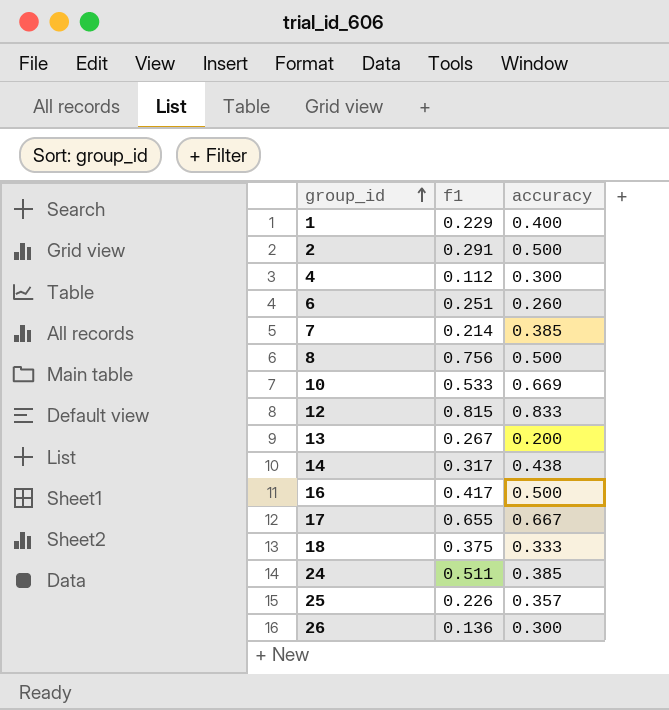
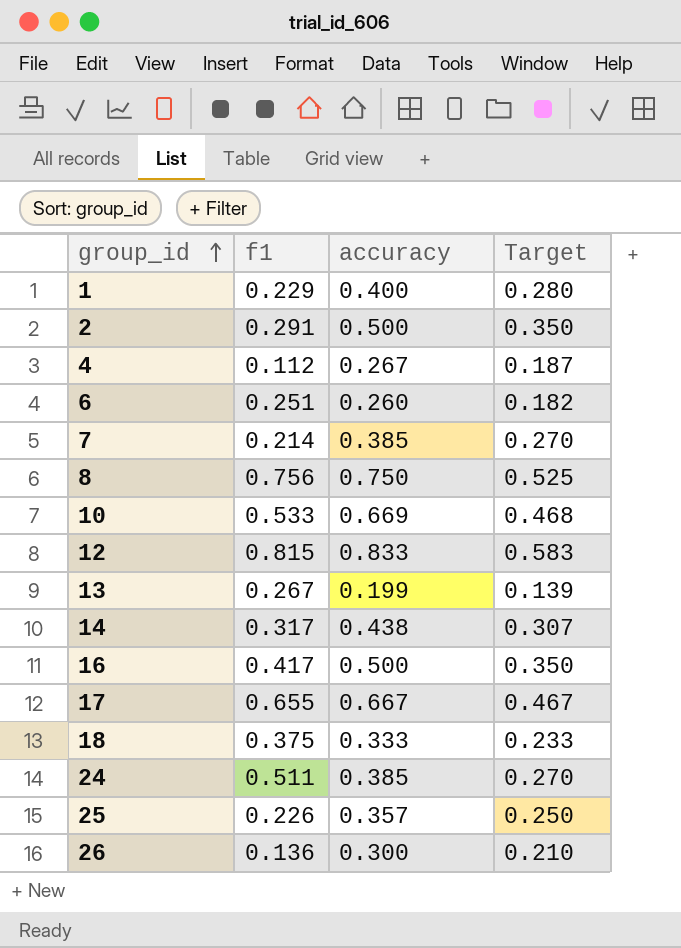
column Target | formula: none -> [accuracy] * 0.7
4 | accuracy: 0.300 -> 0.267
8 | accuracy: 0.500 -> 0.750
13 | accuracy: 0.200 -> 0.199

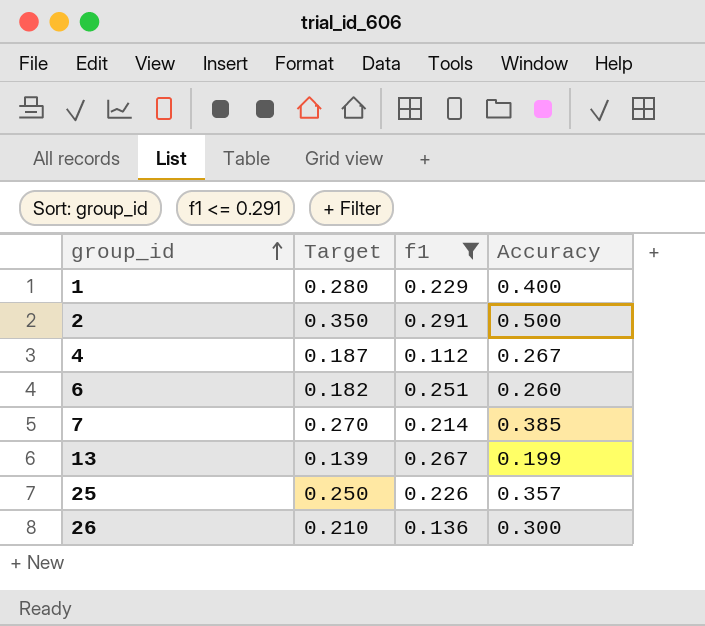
filter: none -> f1 <= 0.291
column Target | position: 4 -> 2
column name: accuracy -> Accuracy

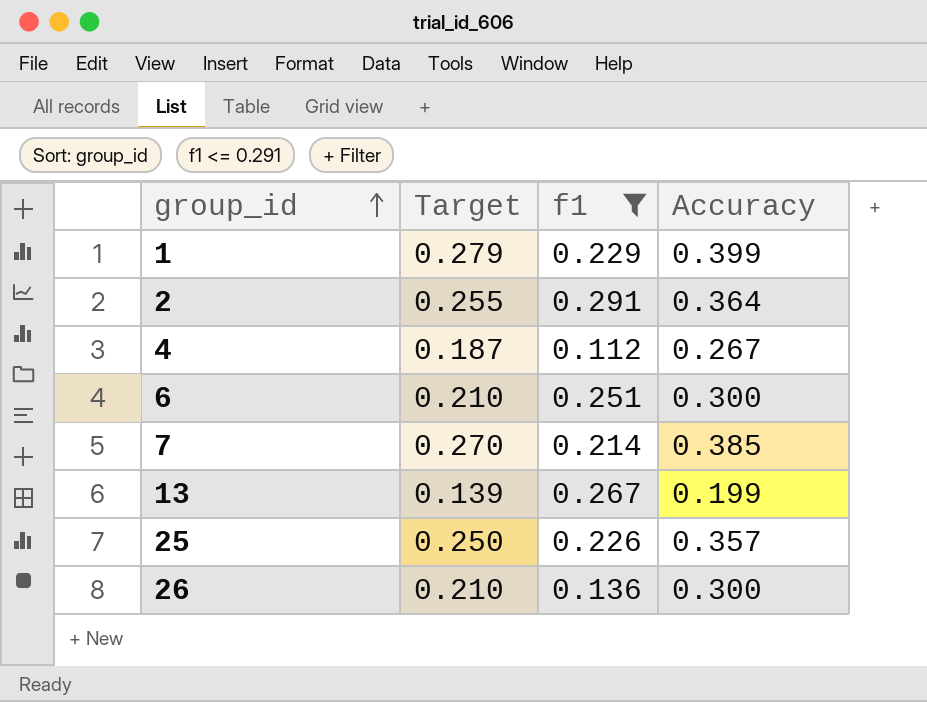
1 | Target: 0.280 -> 0.279
1 | Accuracy: 0.400 -> 0.399
2 | Target: 0.350 -> 0.255
2 | Accuracy: 0.500 -> 0.364
6 | Target: 0.182 -> 0.210
6 | Accuracy: 0.260 -> 0.300

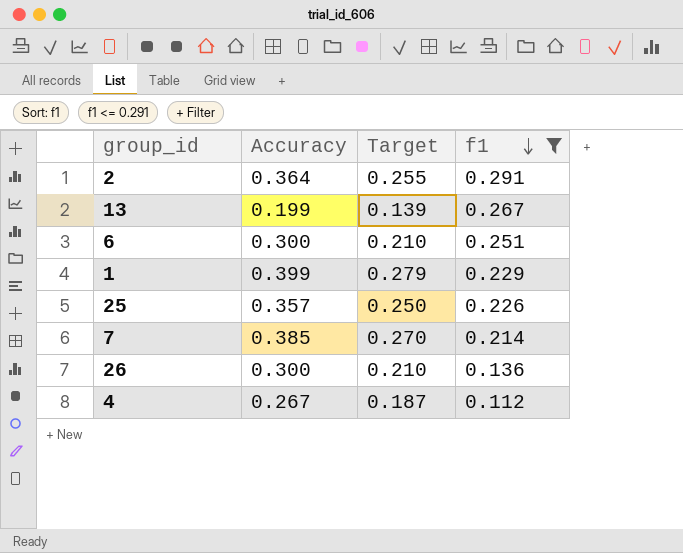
row order: group_id ascending -> f1 descending
column Accuracy | position: 4 -> 2

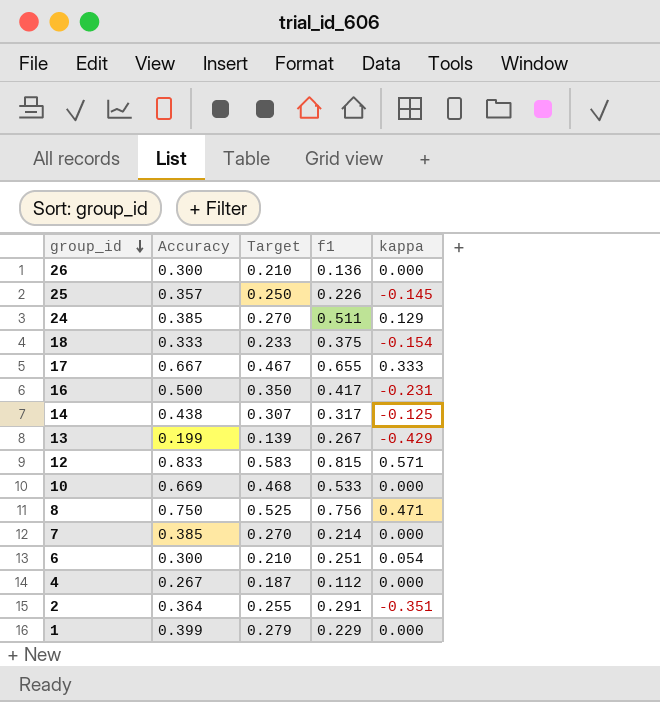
filter: f1 <= 0.291 -> none
row order: f1 descending -> group_id descending
column kappa | position: none -> 5

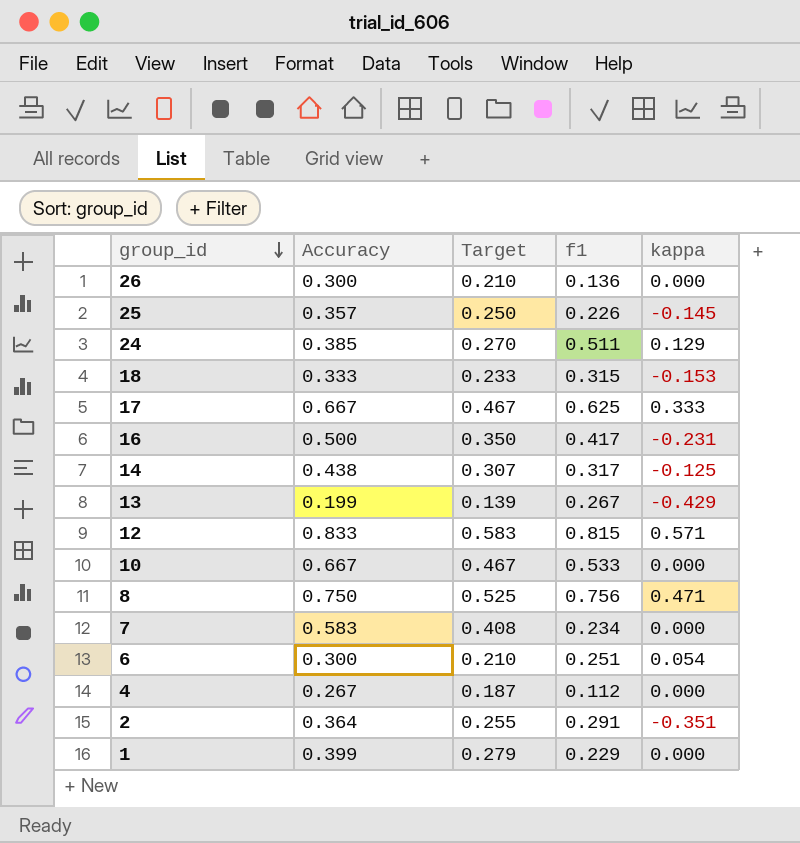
18 | f1: 0.375 -> 0.315
18 | kappa: -0.154 -> -0.153
17 | f1: 0.655 -> 0.625
10 | Accuracy: 0.669 -> 0.667
10 | Target: 0.468 -> 0.467
7 | Accuracy: 0.385 -> 0.583
7 | Target: 0.270 -> 0.408
7 | f1: 0.214 -> 0.234

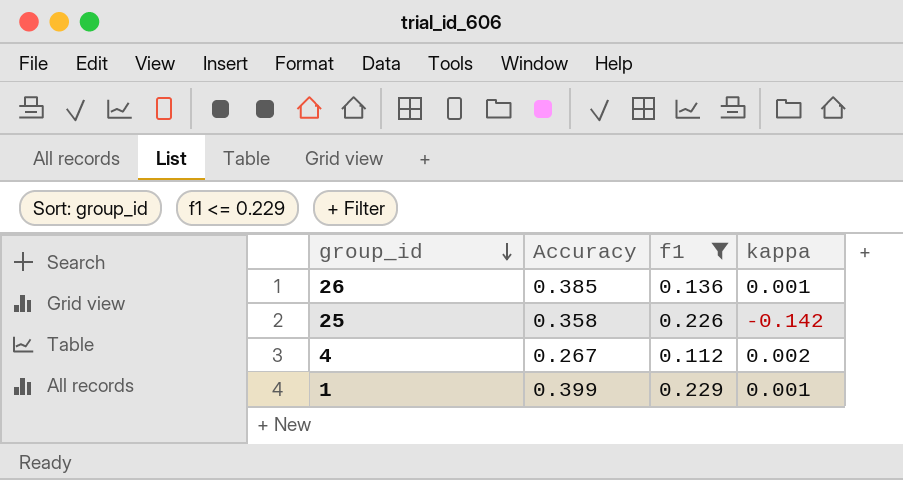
filter: none -> f1 <= 0.229
column Target | formula: [Accuracy] * 0.7 -> none
26 | Accuracy: 0.300 -> 0.385
26 | kappa: 0.000 -> 0.001
25 | Accuracy: 0.357 -> 0.358
25 | kappa: -0.145 -> -0.142
4 | kappa: 0.000 -> 0.002
1 | kappa: 0.000 -> 0.001

